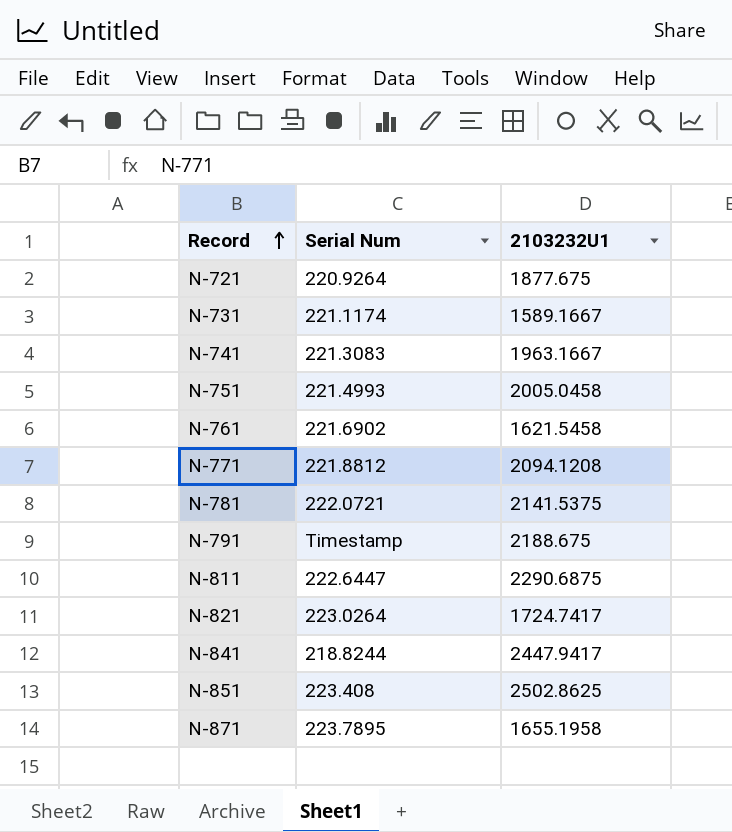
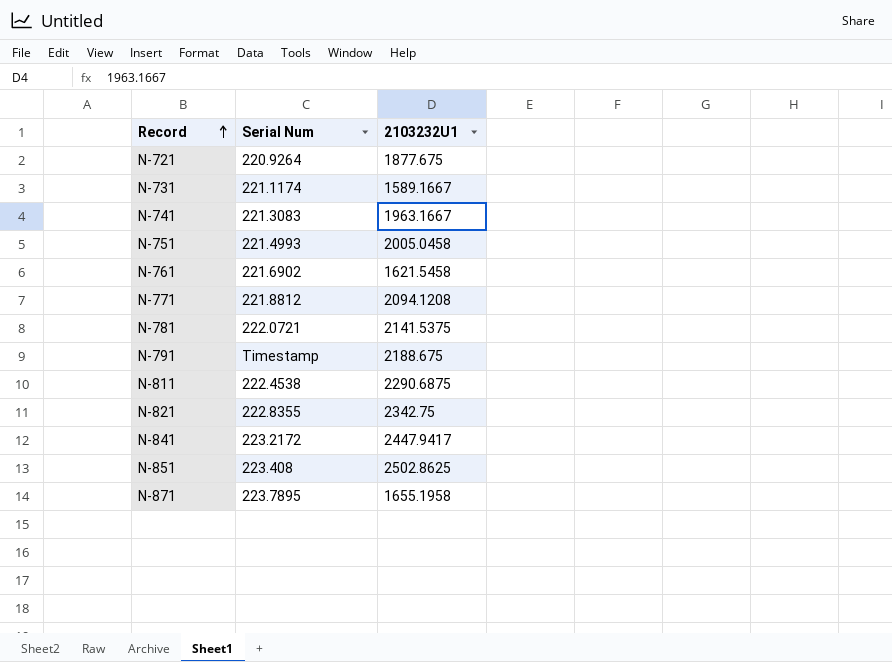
N-811 | Serial Num: 222.6447 -> 222.4538
N-821 | Serial Num: 223.0264 -> 222.8355
N-821 | 2103232U1: 1724.7417 -> 2342.75
N-841 | Serial Num: 218.8244 -> 223.2172

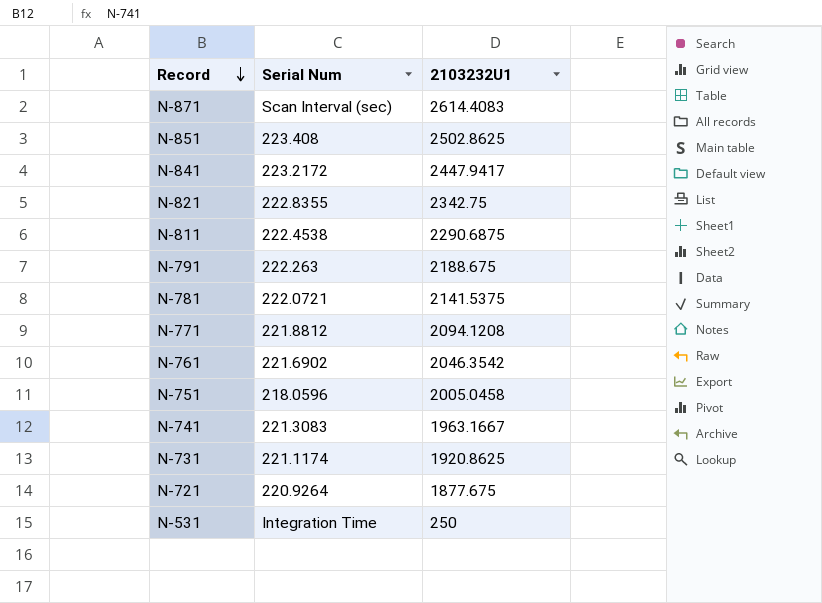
row order: Record ascending -> Record descending
N-871 | Serial Num: 223.7895 -> Scan Interval (sec)
N-871 | 2103232U1: 1655.1958 -> 2614.4083
N-791 | Serial Num: Timestamp -> 222.263
N-761 | 2103232U1: 1621.5458 -> 2046.3542
N-751 | Serial Num: 221.4993 -> 218.0596
N-731 | 2103232U1: 1589.1667 -> 1920.8625
row N-531: none -> Integration Time | 250

